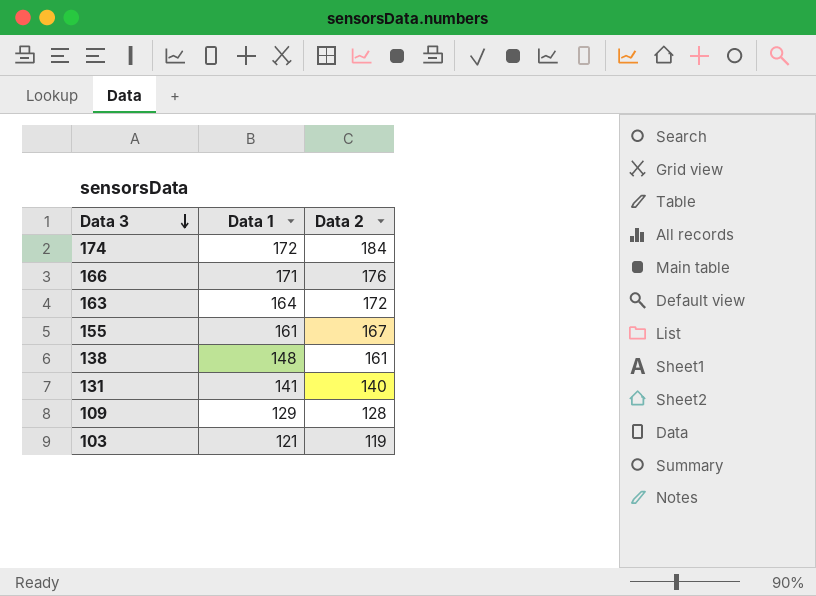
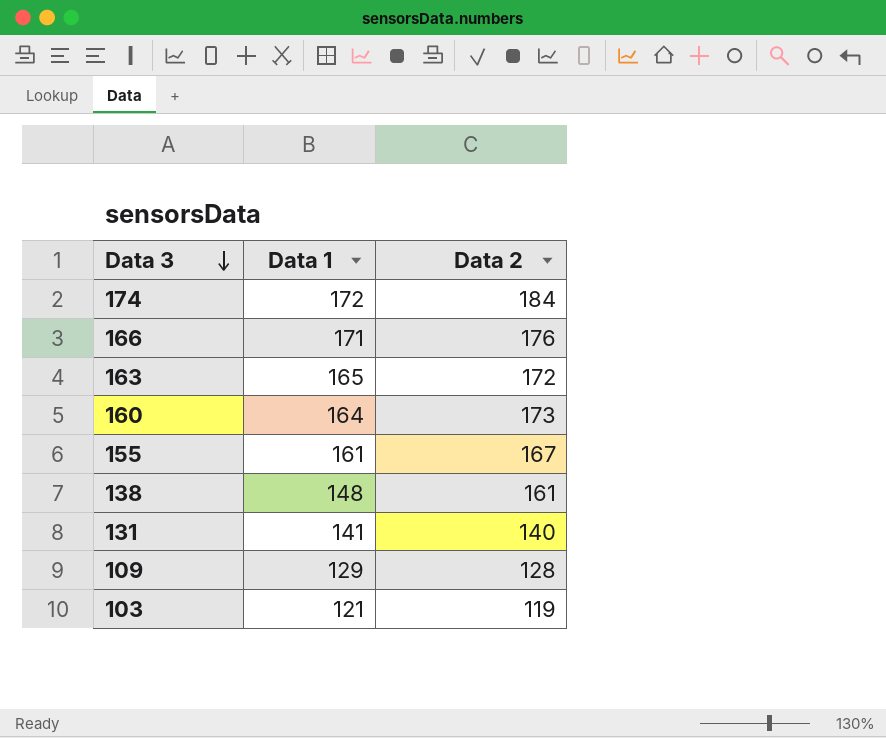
163 | Data 1: 164 -> 165
row 160: none -> 164 | 173

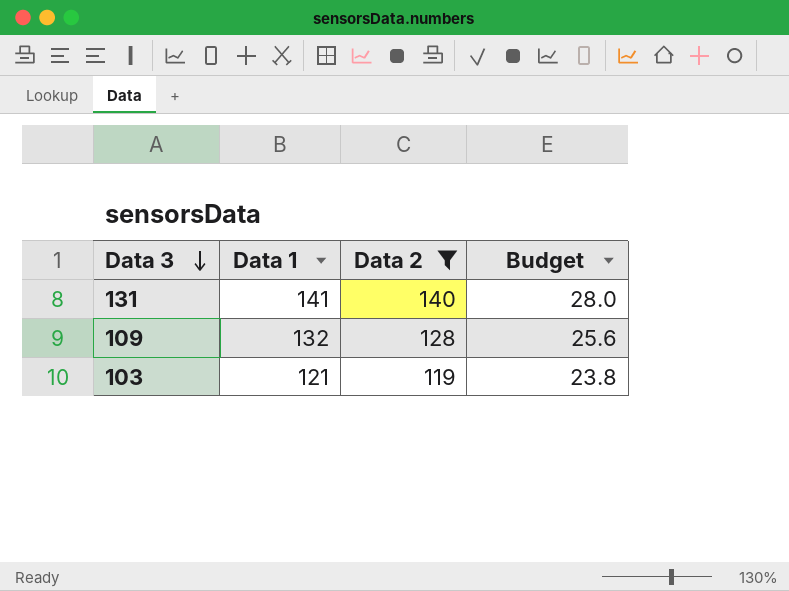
filter: none -> Data 2 <= 140
column Budget | formula: none -> [Data 2] * 0.2
109 | Data 1: 129 -> 132

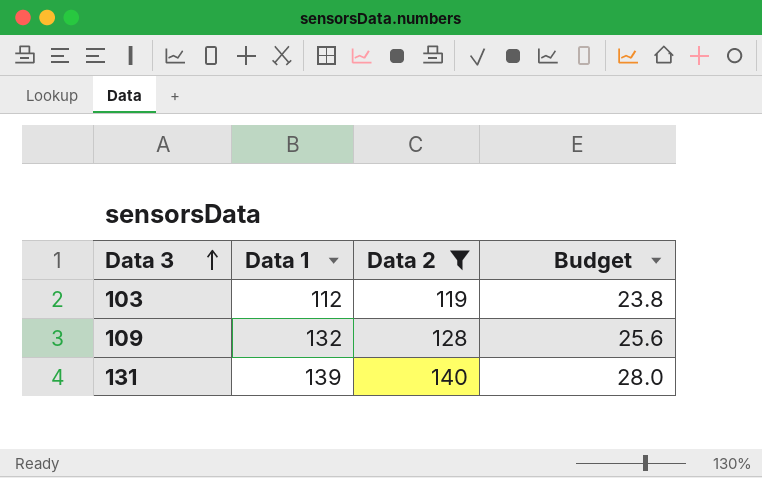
row order: Data 3 descending -> Data 3 ascending
103 | Data 1: 121 -> 112
131 | Data 1: 141 -> 139

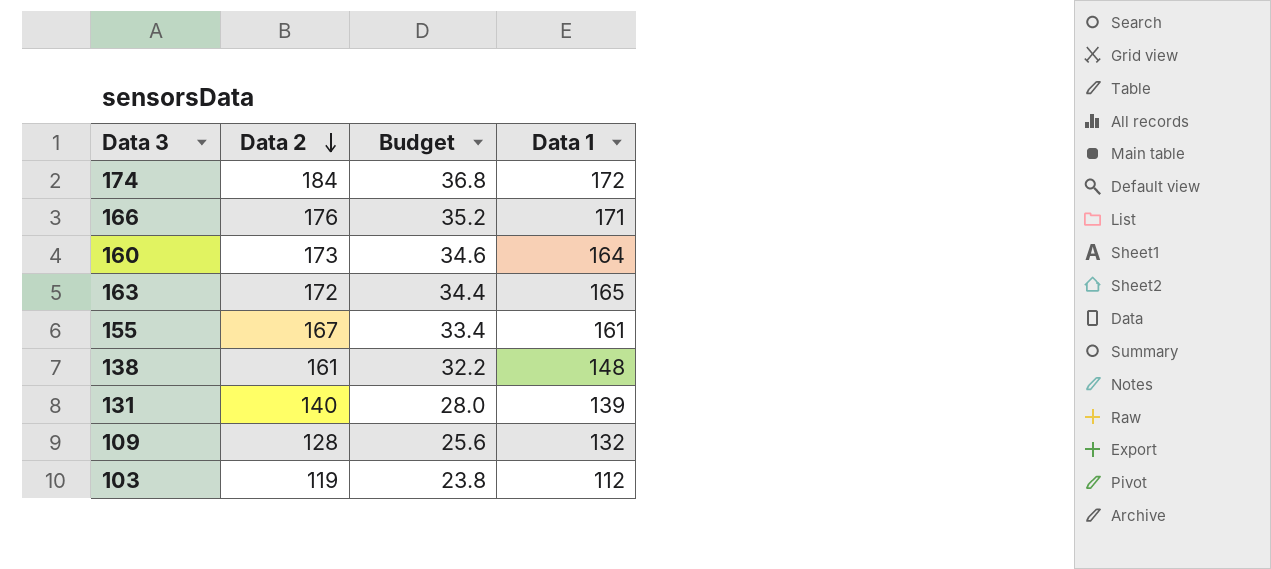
filter: Data 2 <= 140 -> none
row order: Data 3 ascending -> Data 2 descending
column Data 1 | position: 2 -> 4

